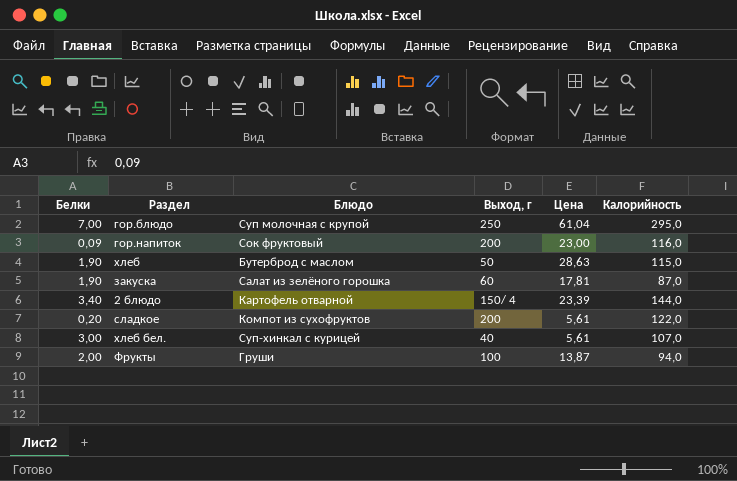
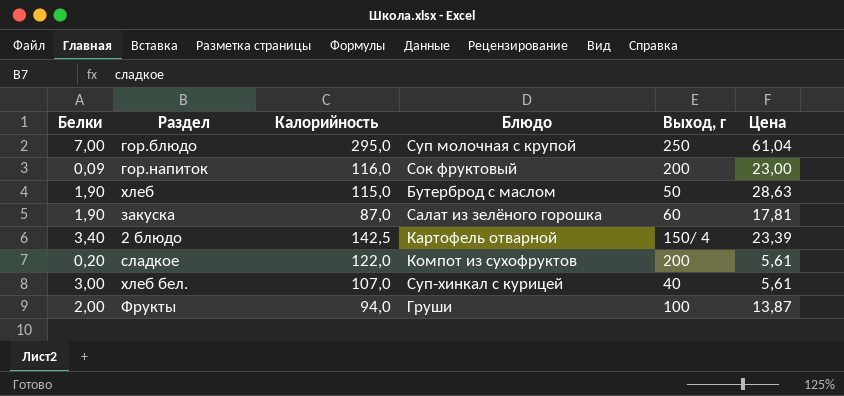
column Калорийность | position: 6 -> 3
2 блюдо | Калорийность: 144,0 -> 142,5

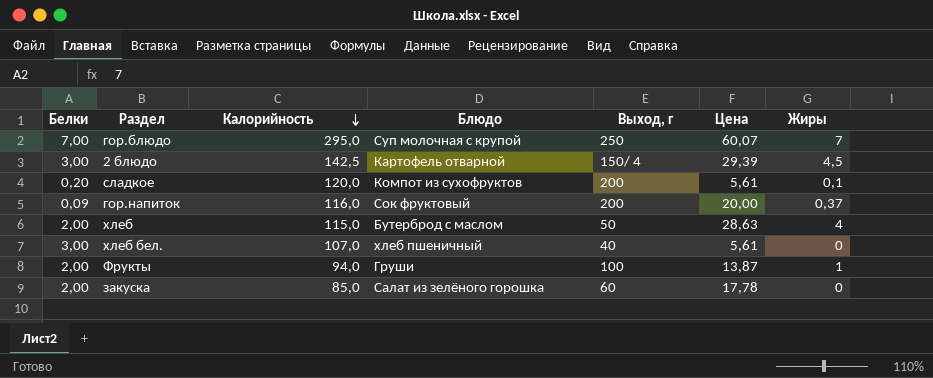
row order: none -> Калорийность descending
column Жиры | position: none -> 7
гор.блюдо | Цена: 61,04 -> 60,07
2 блюдо | Белки: 3,40 -> 3,00
2 блюдо | Цена: 23,39 -> 29,39
сладкое | Калорийность: 122,0 -> 120,0
гор.напиток | Цена: 23,00 -> 20,00
хлеб | Белки: 1,90 -> 2,00
хлеб бел. | Блюдо: Суп-хинкал с курицей -> хлеб пшеничный
закуска | Белки: 1,90 -> 2,00
закуска | Калорийность: 87,0 -> 85,0
закуска | Цена: 17,81 -> 17,78

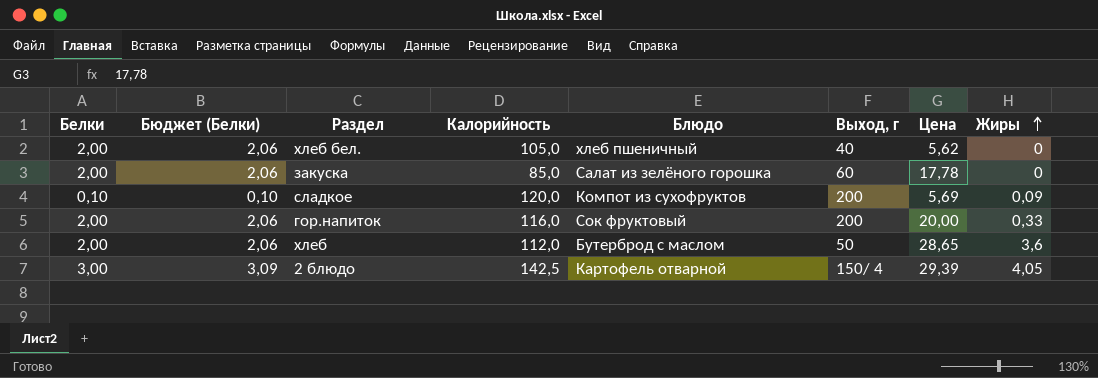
row order: Калорийность descending -> Жиры ascending
column Бюджет (Белки) | formula: none -> [Белки] * 1,03
row гор.блюдо: 7,00 | 295,0 | Суп молочная с крупой | 250 | 60,07 | 7 -> none
row Фрукты: 2,00 | 94,0 | Груши | 100 | 13,87 | 1 -> none
хлеб бел. | Белки: 3,00 -> 2,00
хлеб бел. | Калорийность: 107,0 -> 105,0
хлеб бел. | Цена: 5,61 -> 5,62
сладкое | Белки: 0,20 -> 0,10
сладкое | Цена: 5,61 -> 5,69
сладкое | Жиры: 0,1 -> 0,09
гор.напиток | Белки: 0,09 -> 2,00
гор.напиток | Жиры: 0,37 -> 0,33
хлеб | Калорийность: 115,0 -> 112,0
хлеб | Цена: 28,63 -> 28,65
хлеб | Жиры: 4 -> 3,6
2 блюдо | Жиры: 4,5 -> 4,05

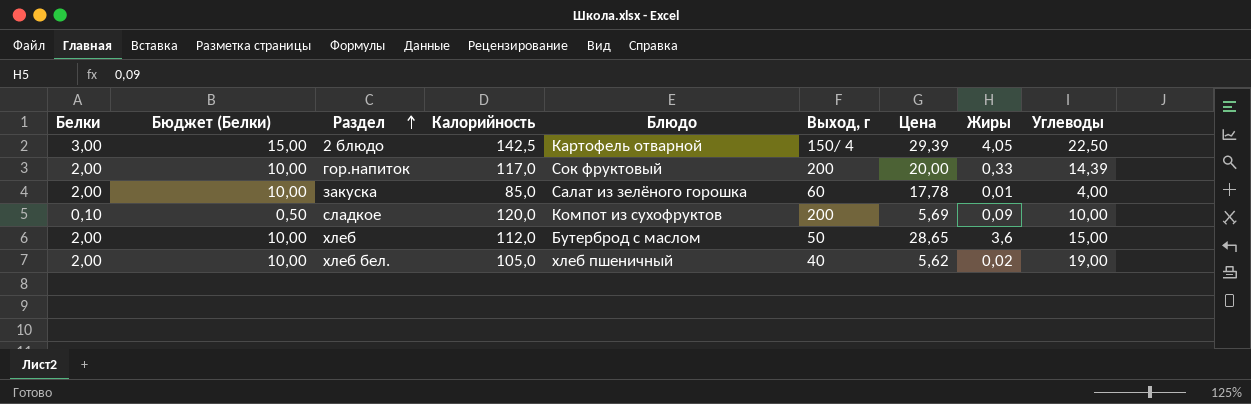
row order: Жиры ascending -> Раздел ascending
column Бюджет (Белки) | formula: [Белки] * 1,03 -> [Белки] * 5
column Углеводы | position: none -> 9
гор.напиток | Калорийность: 116,0 -> 117,0
закуска | Жиры: 0 -> 0,01
хлеб бел. | Жиры: 0 -> 0,02

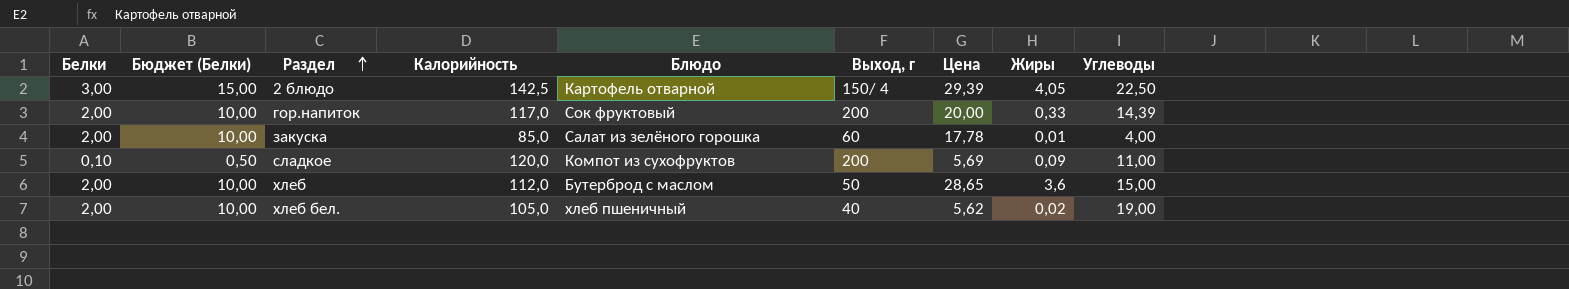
сладкое | Углеводы: 10,00 -> 11,00

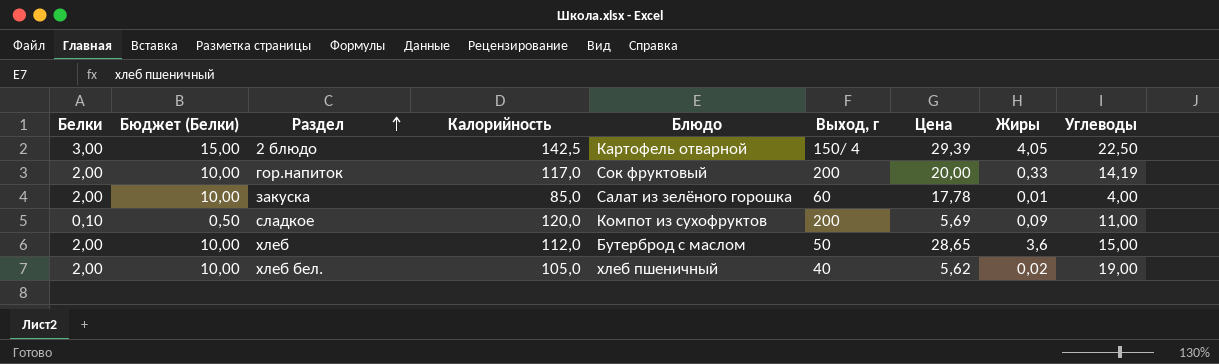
гор.напиток | Углеводы: 14,39 -> 14,19

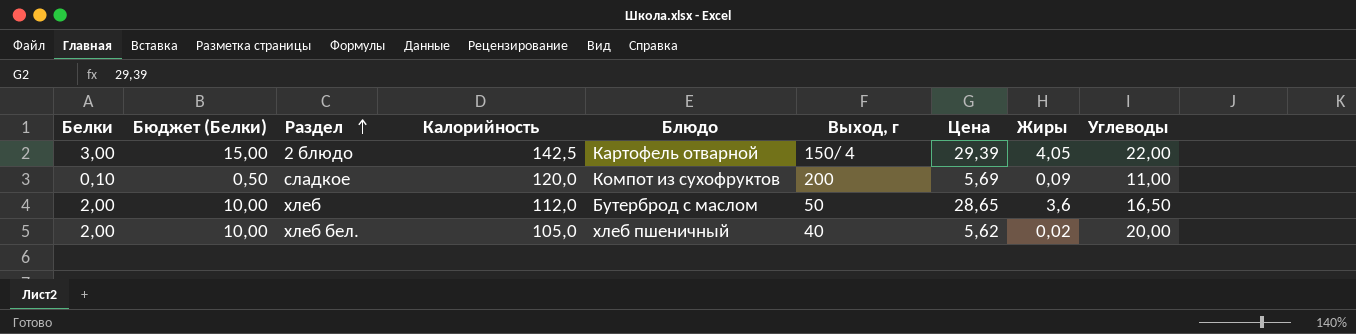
row гор.напиток: 2,00 | 10,00 | 117,0 | Сок фруктовый | 200 | 20,00 | 0,33 | 14,19 -> none
row закуска: 2,00 | 10,00 | 85,0 | Салат из зелёного горошка | 60 | 17,78 | 0,01 | 4,00 -> none
2 блюдо | Углеводы: 22,50 -> 22,00
хлеб | Углеводы: 15,00 -> 16,50
хлеб бел. | Углеводы: 19,00 -> 20,00

